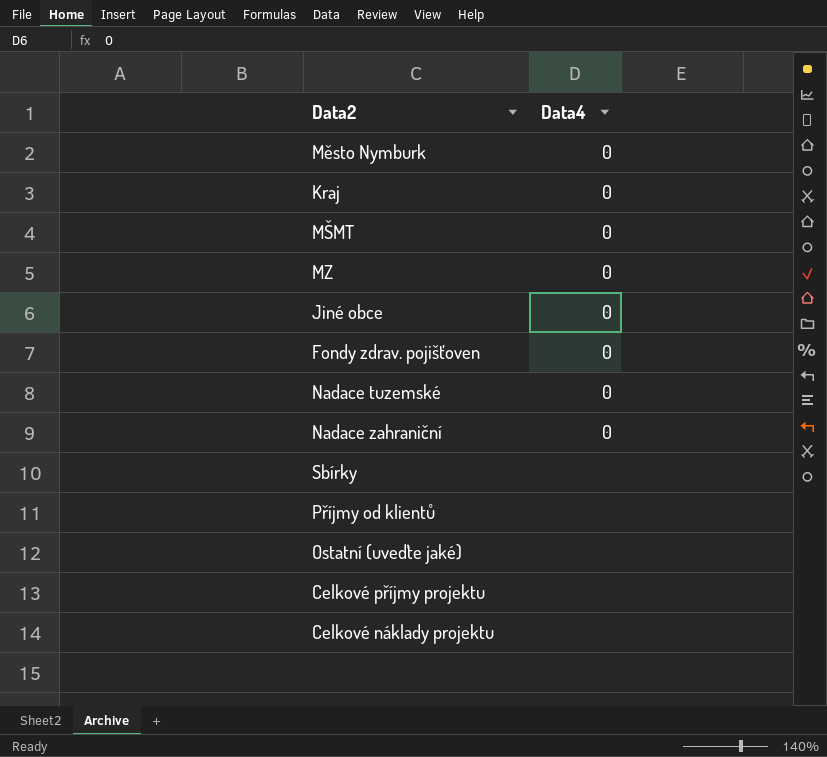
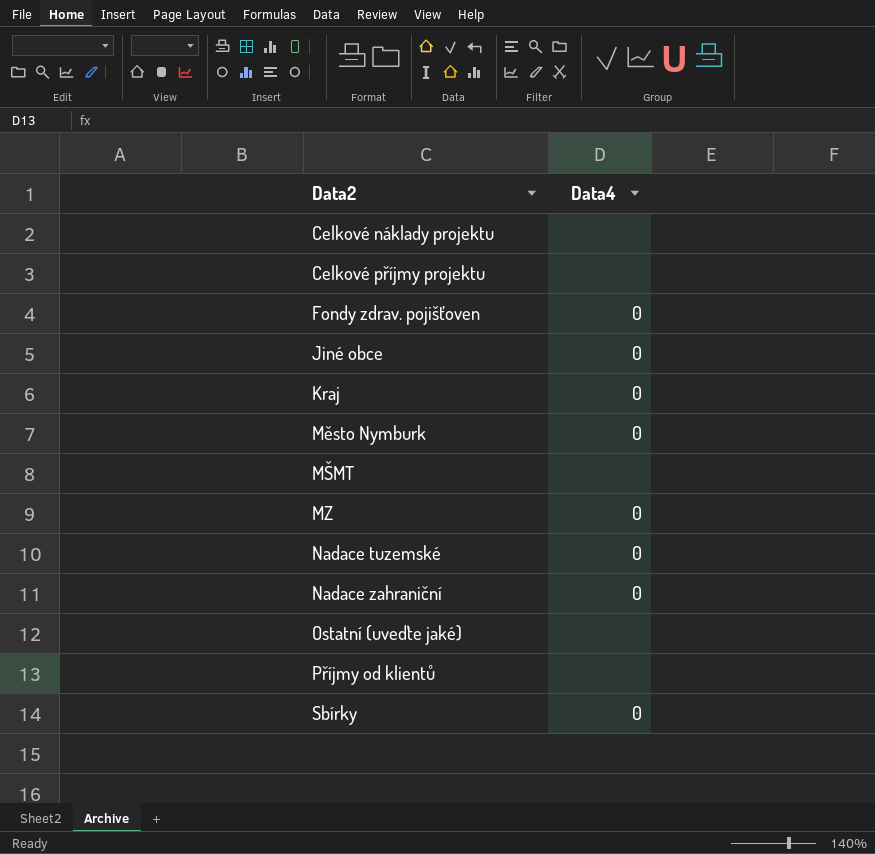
row order: none -> Data2 ascending
MŠMT | Data4: 0 -> none
Sbírky | Data4: none -> 0

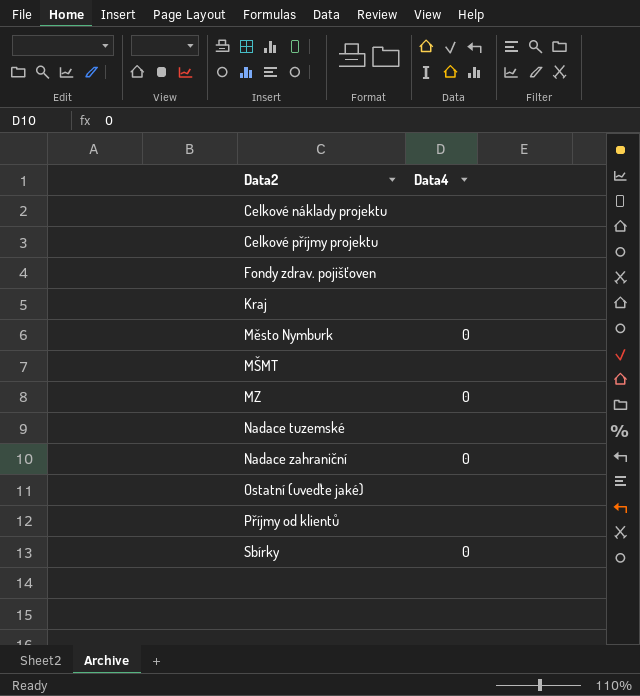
row Jiné obce: 0 -> none
Fondy zdrav. pojišťoven | Data4: 0 -> none
Kraj | Data4: 0 -> none
Nadace tuzemské | Data4: 0 -> none

